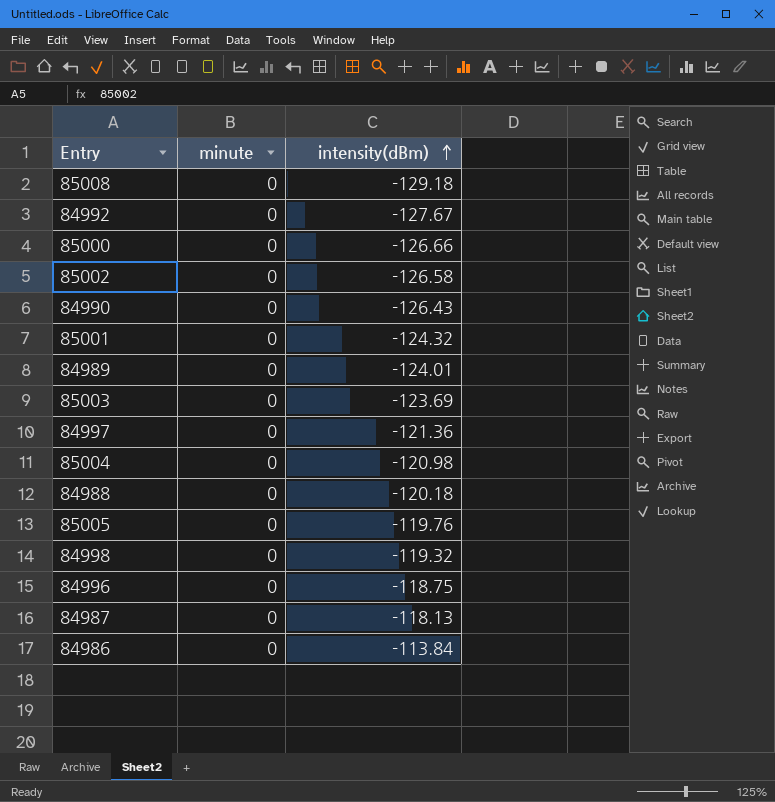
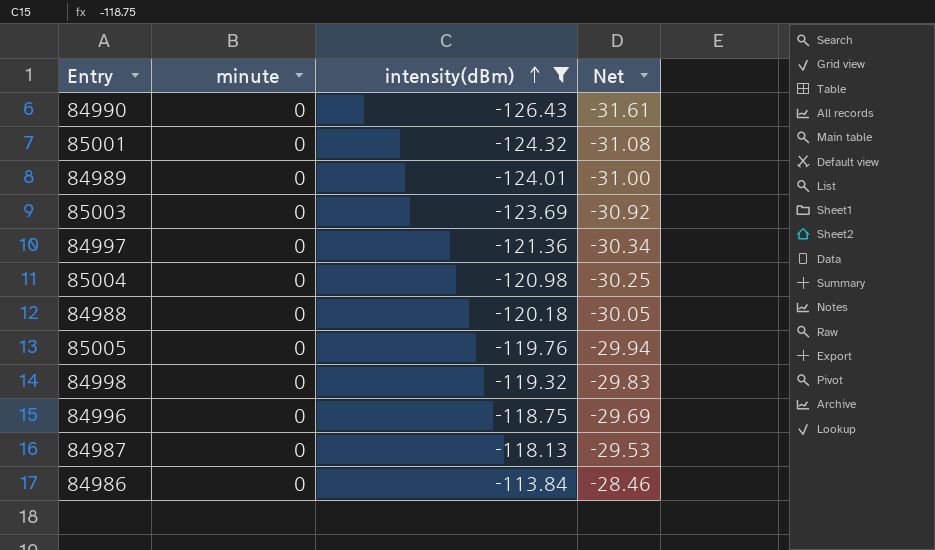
filter: none -> intensity(dBm) >= -126.43
column Net | formula: none -> [intensity(dBm)] * 0.25

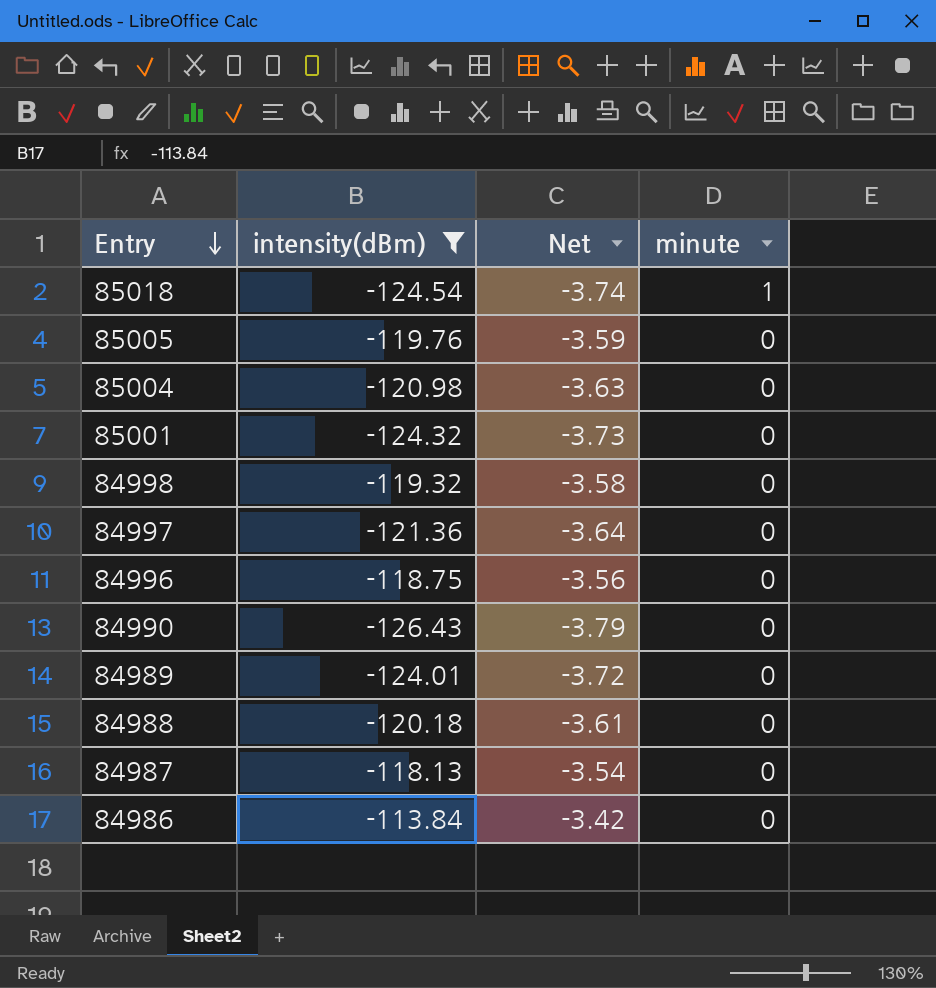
row order: intensity(dBm) ascending -> Entry descending
column Net | formula: [intensity(dBm)] * 0.25 -> [intensity(dBm)] * 0.03
column minute | position: 2 -> 4
row 85003: 0 | -123.69 | -30.92 -> none
row 85018: none -> -124.54 | -3.74 | 1

